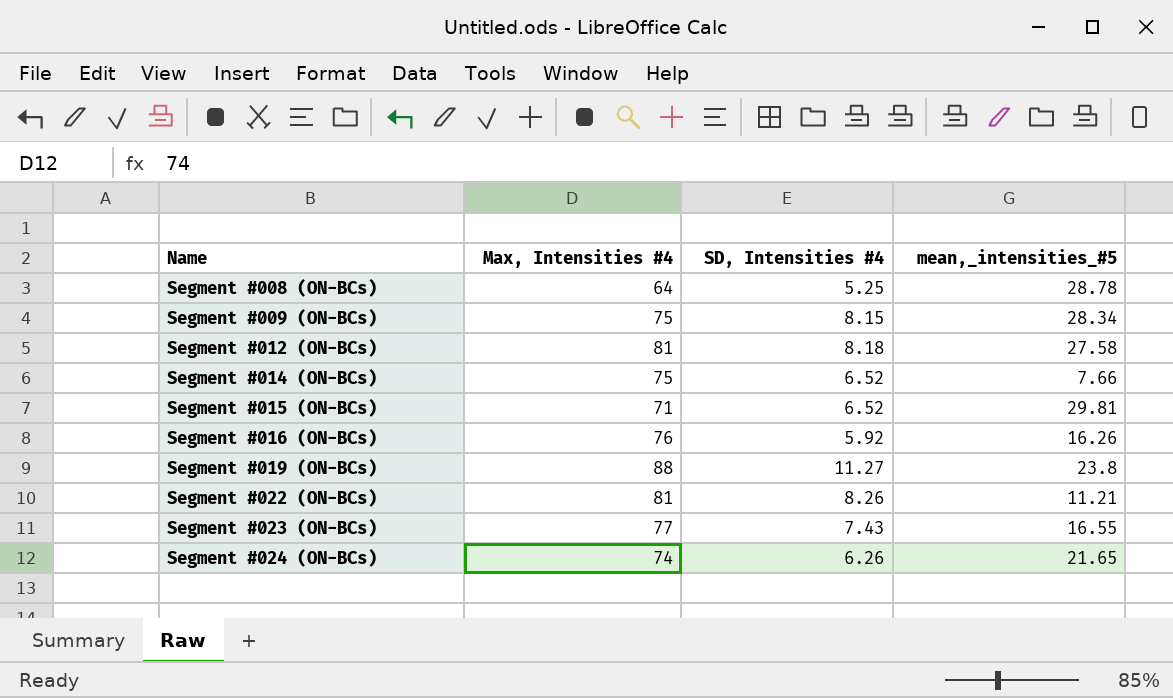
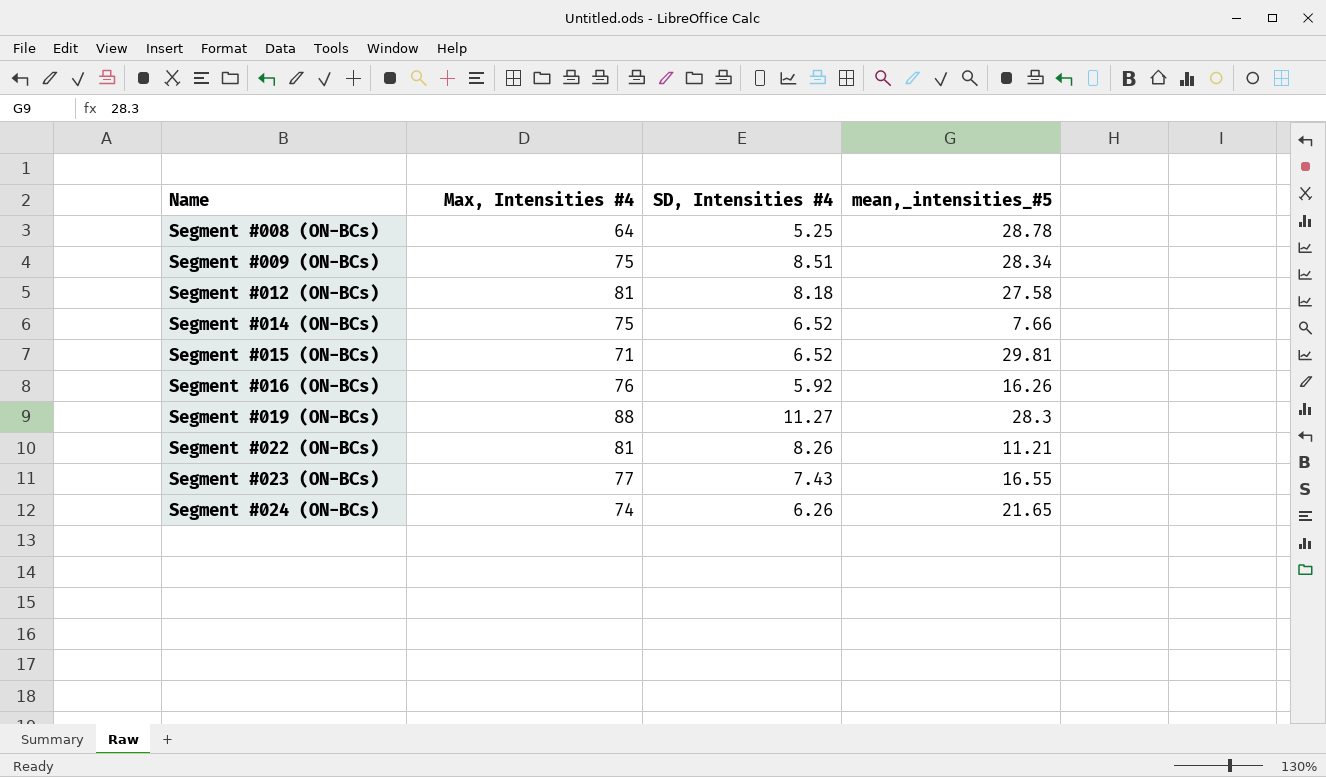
Segment #009 (ON-BCs) | SD, Intensities #4: 8.15 -> 8.51
Segment #019 (ON-BCs) | mean,_intensities_#5: 23.8 -> 28.3

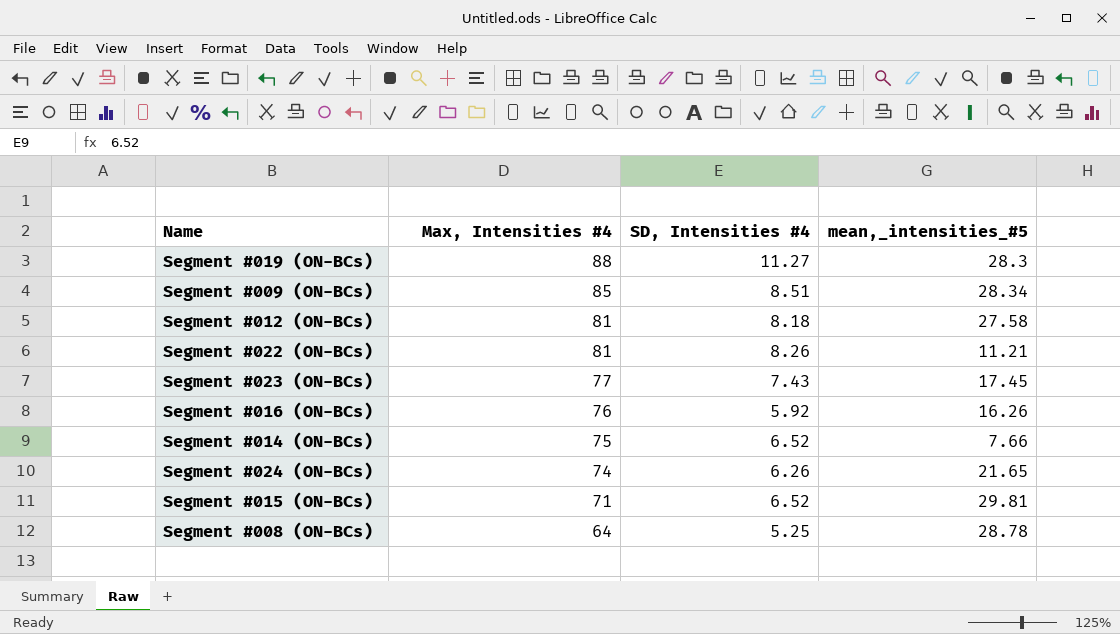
row order: Name ascending -> Max, Intensities #4 descending
Segment #009 (ON-BCs) | Max, Intensities #4: 75 -> 85
Segment #023 (ON-BCs) | mean,_intensities_#5: 16.55 -> 17.45

